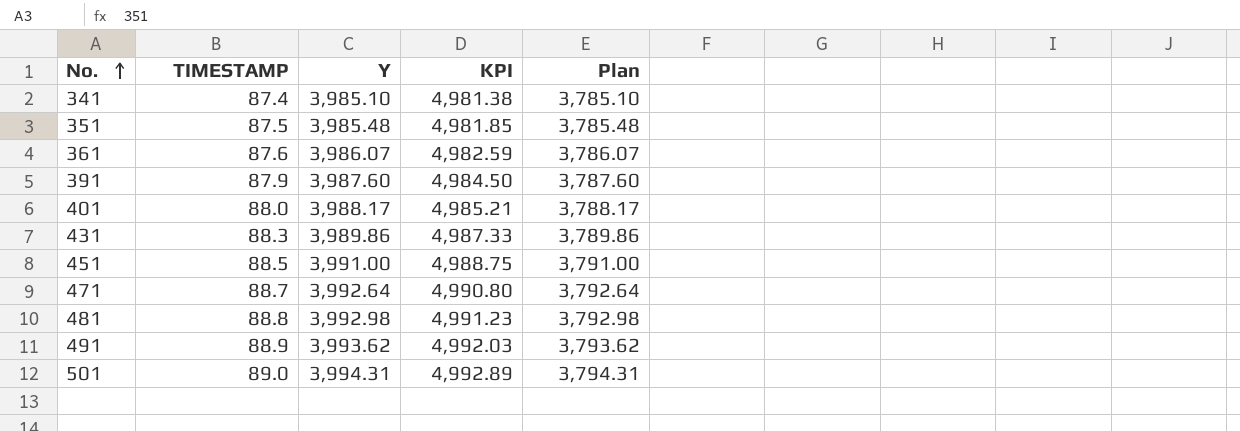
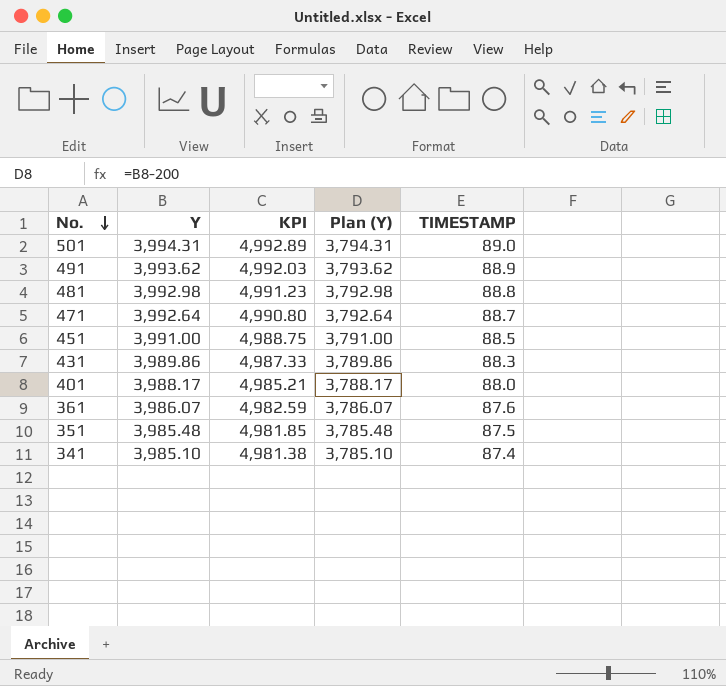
row order: No. ascending -> No. descending
column name: Plan -> Plan (Y)
column TIMESTAMP | position: 2 -> 5
row 391: 87.9 | 3,987.60 | 4,984.50 | 3,787.60 -> none

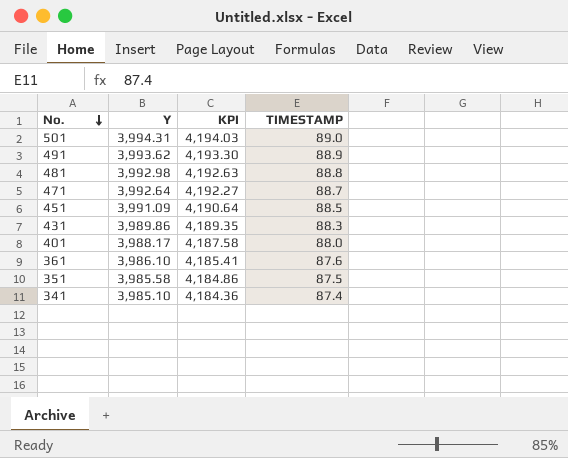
column Plan (Y) | formula: [Y] - 200 -> none
column KPI | formula: [Y] * 1.25 -> [Y] * 1.05
451 | Y: 3,991.00 -> 3,991.09
361 | Y: 3,986.07 -> 3,986.10
351 | Y: 3,985.48 -> 3,985.58

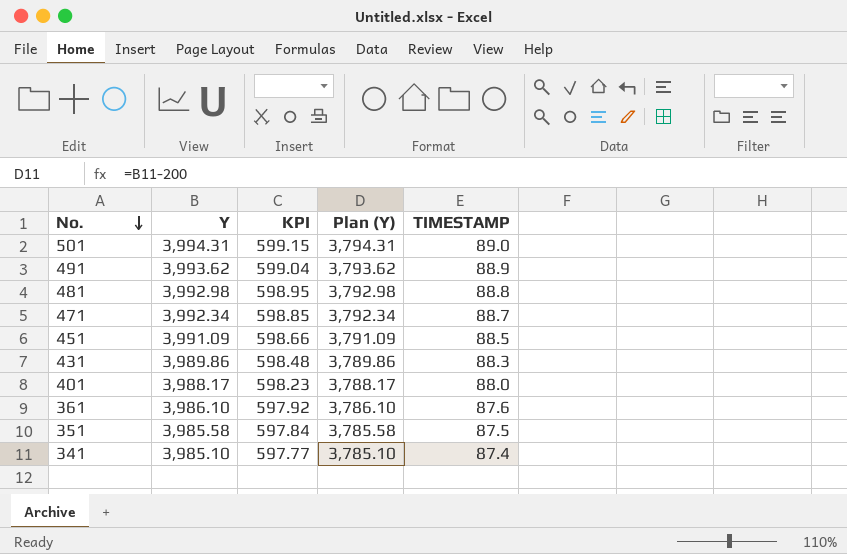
column KPI | formula: [Y] * 1.05 -> [Y] * 0.15
column Plan (Y) | formula: none -> [Y] - 200
471 | Y: 3,992.64 -> 3,992.34

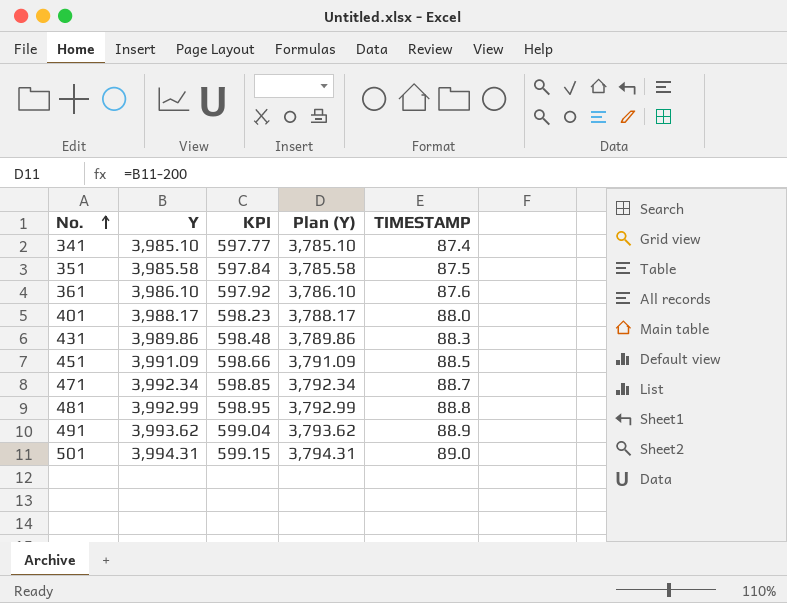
row order: No. descending -> No. ascending
481 | Y: 3,992.98 -> 3,992.99
481 | Plan (Y): 3,792.98 -> 3,792.99

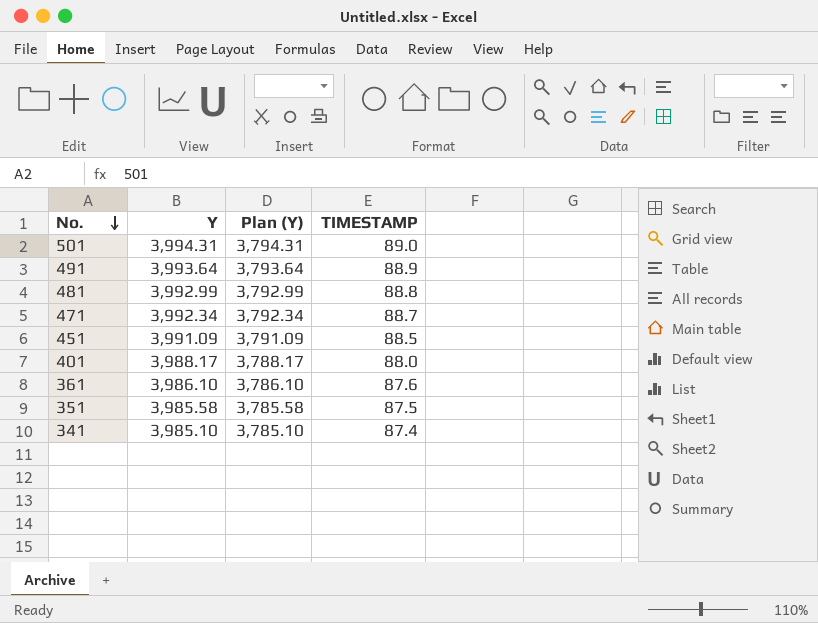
row order: No. ascending -> No. descending
column KPI | formula: [Y] * 0.15 -> none
row 431: 3,989.86 | 598.48 | 3,789.86 | 88.3 -> none
491 | Y: 3,993.62 -> 3,993.64
491 | Plan (Y): 3,793.62 -> 3,793.64

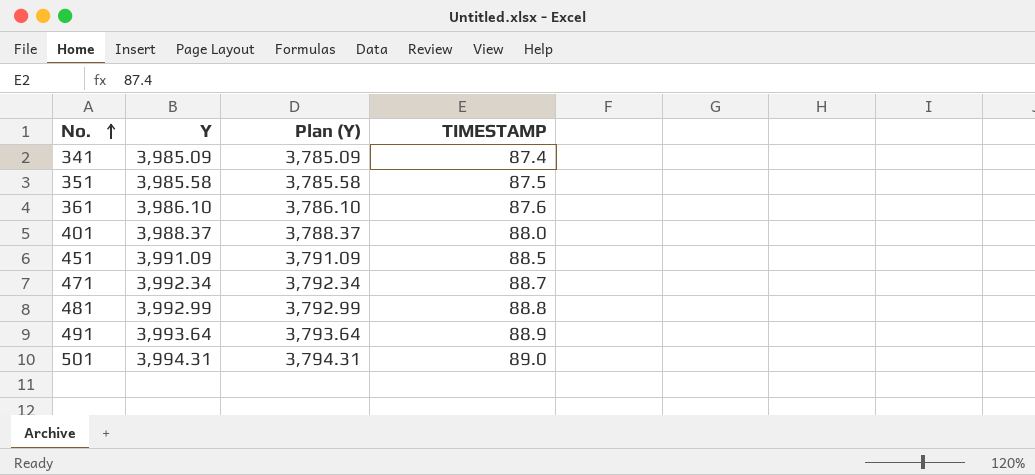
row order: No. descending -> No. ascending
341 | Y: 3,985.10 -> 3,985.09
341 | Plan (Y): 3,785.10 -> 3,785.09
401 | Y: 3,988.17 -> 3,988.37
401 | Plan (Y): 3,788.17 -> 3,788.37

